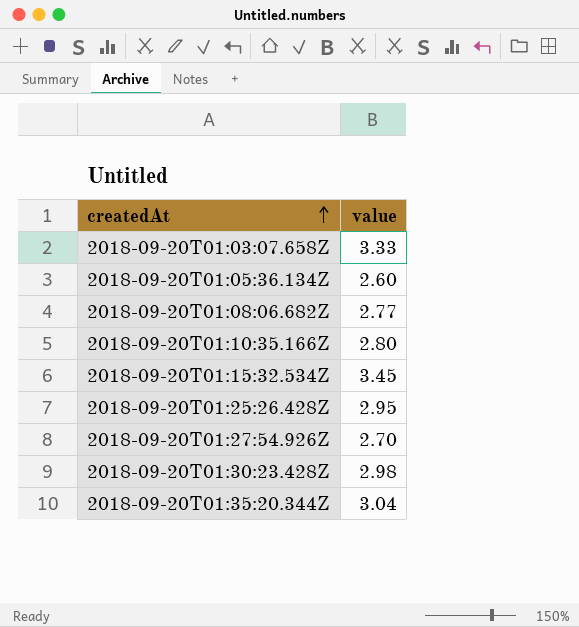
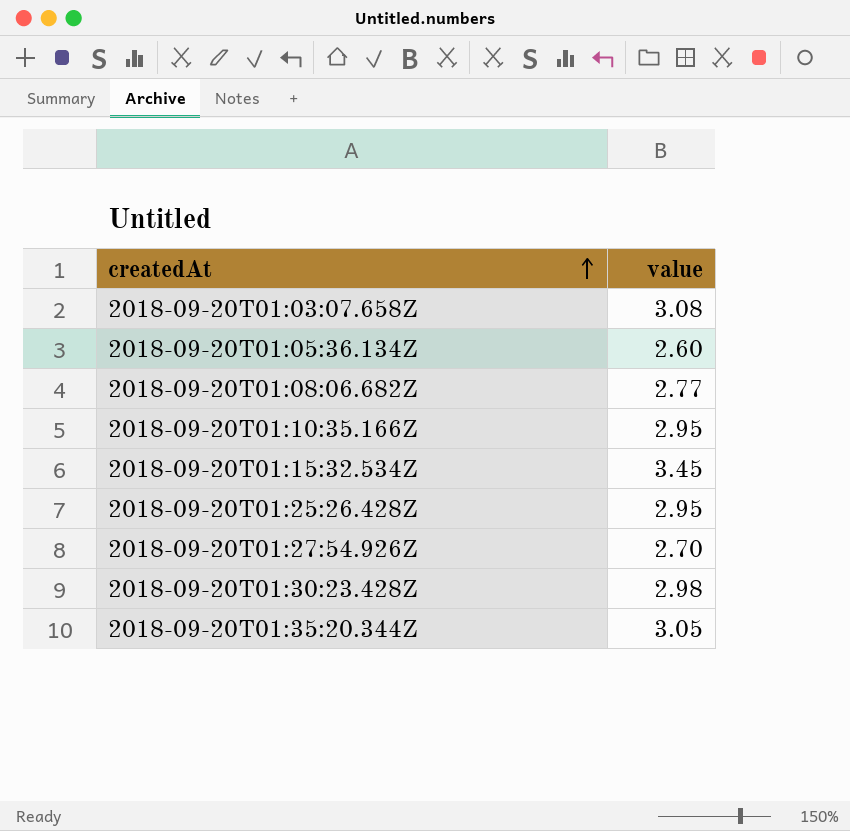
2018-09-20T01:03:07.658Z | value: 3.33 -> 3.08
2018-09-20T01:10:35.166Z | value: 2.80 -> 2.95
2018-09-20T01:35:20.344Z | value: 3.04 -> 3.05

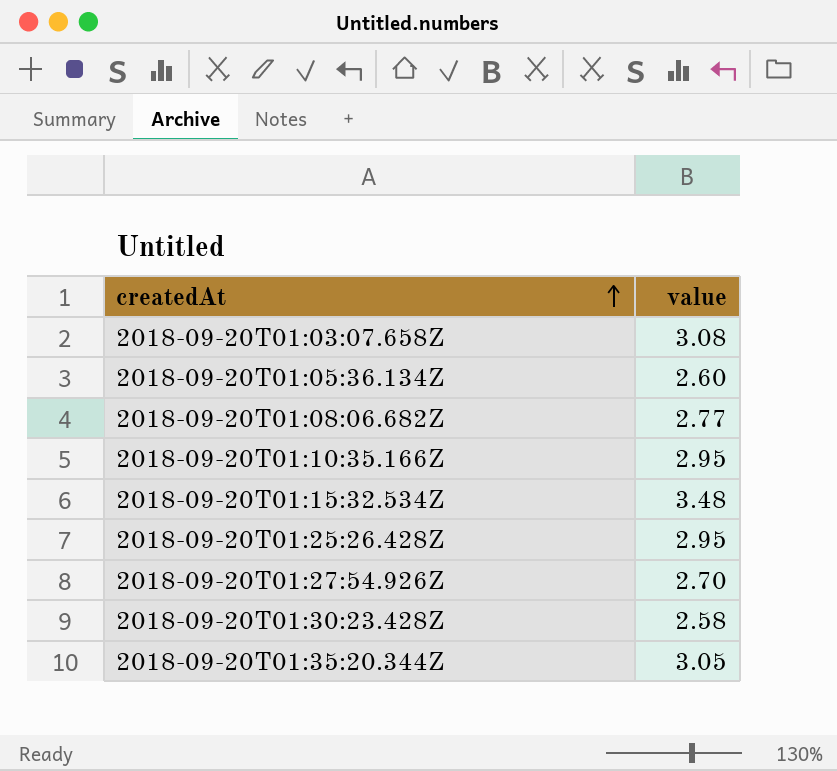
2018-09-20T01:15:32.534Z | value: 3.45 -> 3.48
2018-09-20T01:30:23.428Z | value: 2.98 -> 2.58

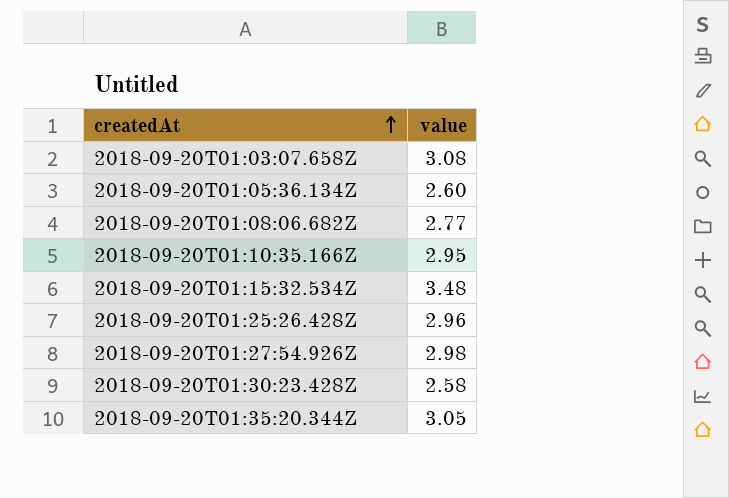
2018-09-20T01:25:26.428Z | value: 2.95 -> 2.96
2018-09-20T01:27:54.926Z | value: 2.70 -> 2.98

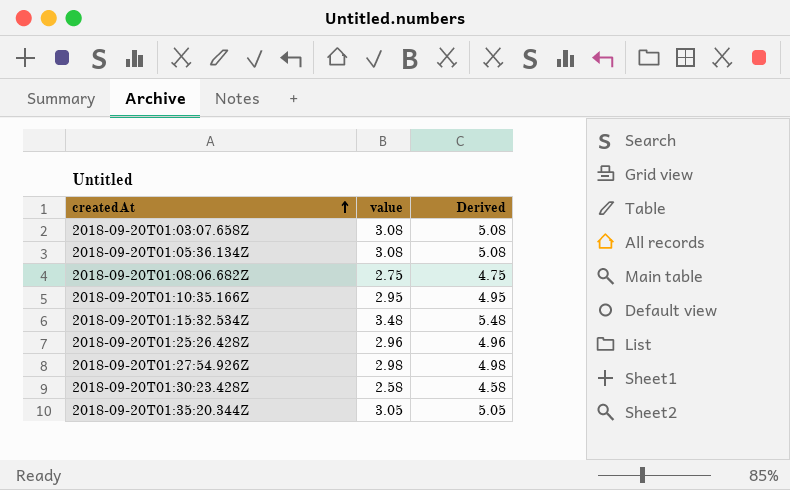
column Derived | formula: none -> [value] + 2
2018-09-20T01:05:36.134Z | value: 2.60 -> 3.08
2018-09-20T01:08:06.682Z | value: 2.77 -> 2.75

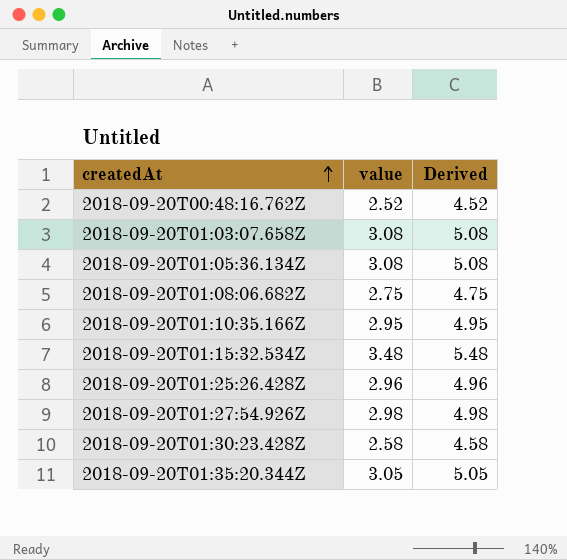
row 2018-09-20T00:48:16.762Z: none -> 2.52 | 4.52

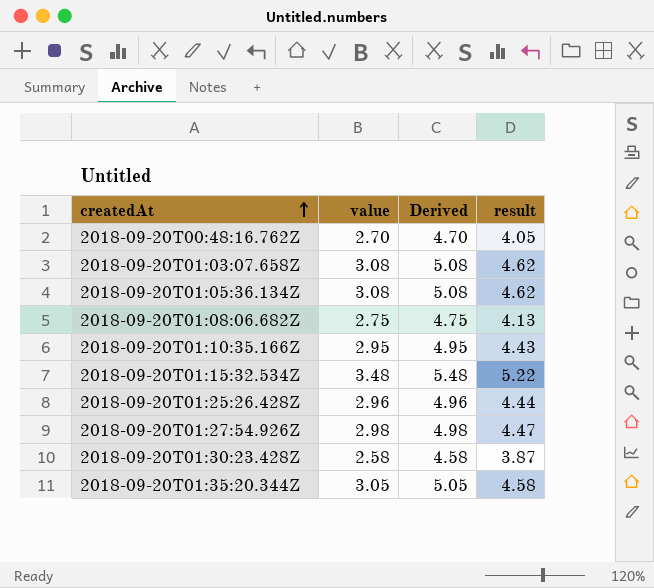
column result | formula: none -> [value] * 1.5
2018-09-20T00:48:16.762Z | value: 2.52 -> 2.70
2018-09-20T00:48:16.762Z | Derived: 4.52 -> 4.70

